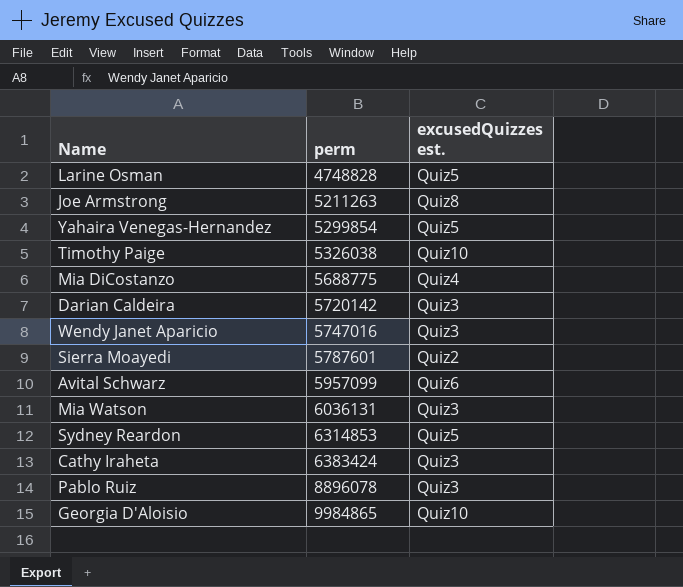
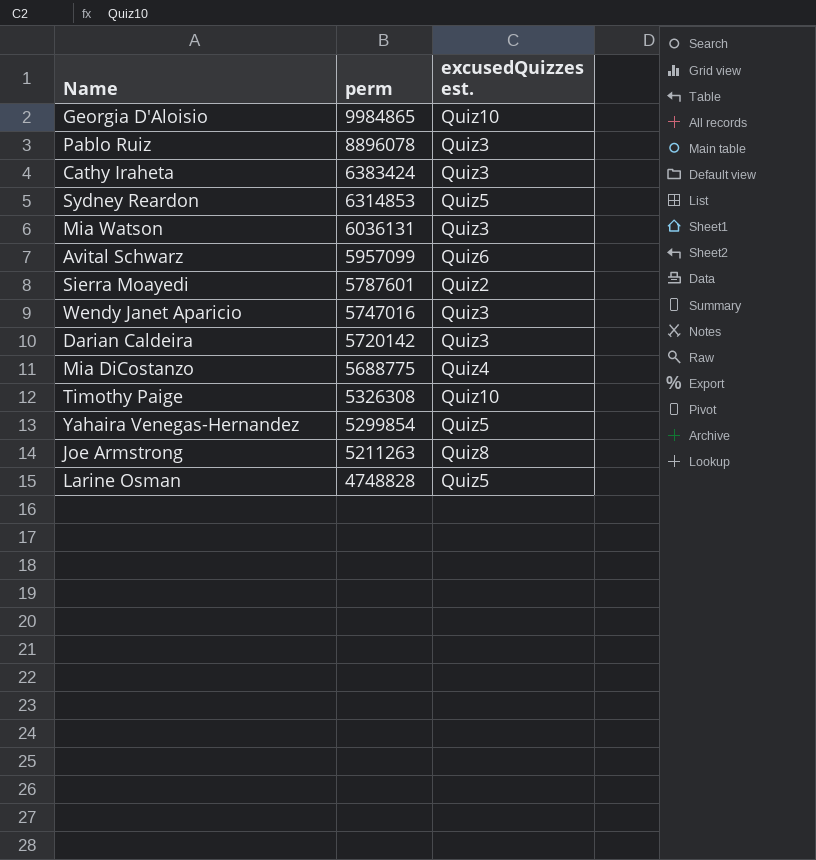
row order: perm ascending -> perm descending
Timothy Paige | perm: 5326038 -> 5326308

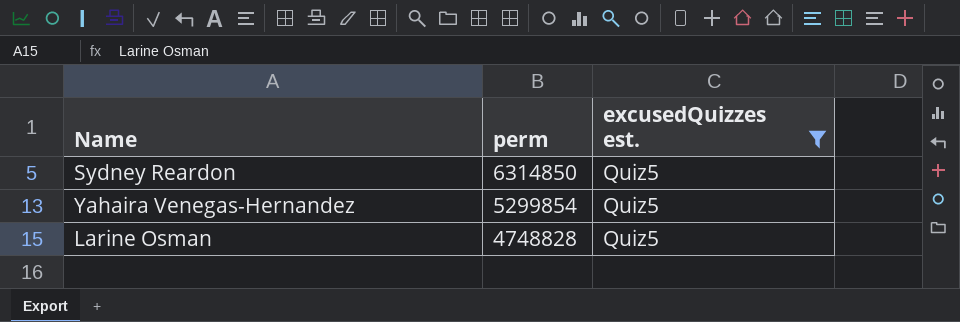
filter: none -> excusedQuizzes est. = Quiz5
Sydney Reardon | perm: 6314853 -> 6314850

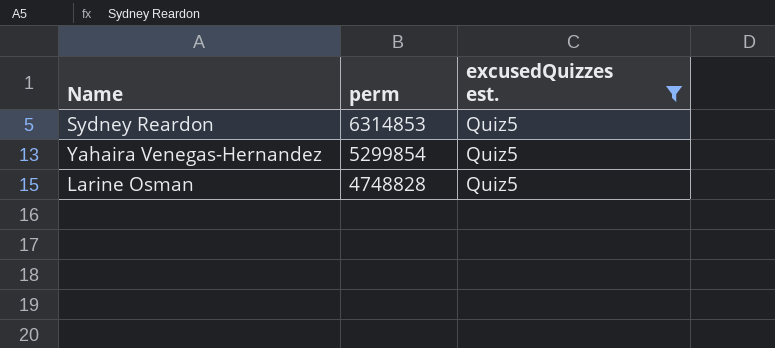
Sydney Reardon | perm: 6314850 -> 6314853

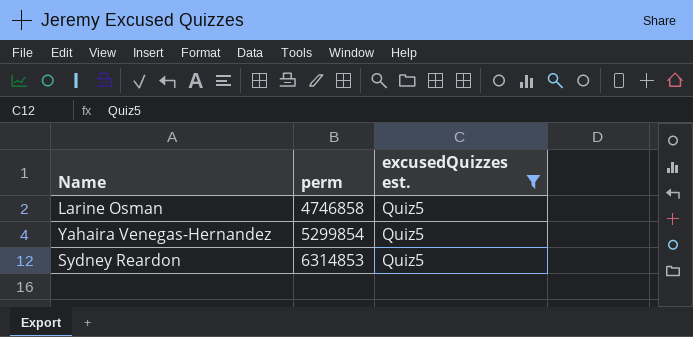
row order: perm descending -> perm ascending
Larine Osman | perm: 4748828 -> 4746858

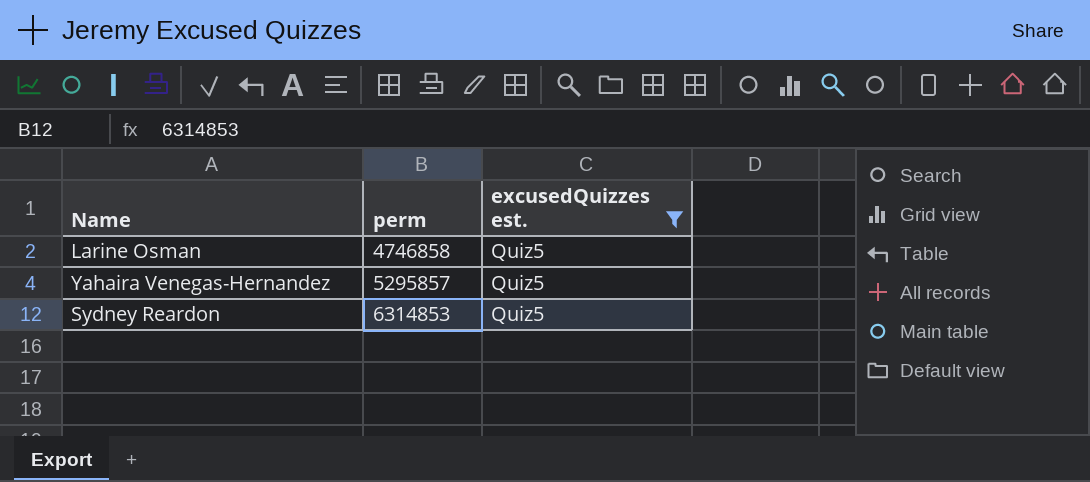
Yahaira Venegas-Hernandez | perm: 5299854 -> 5295857

